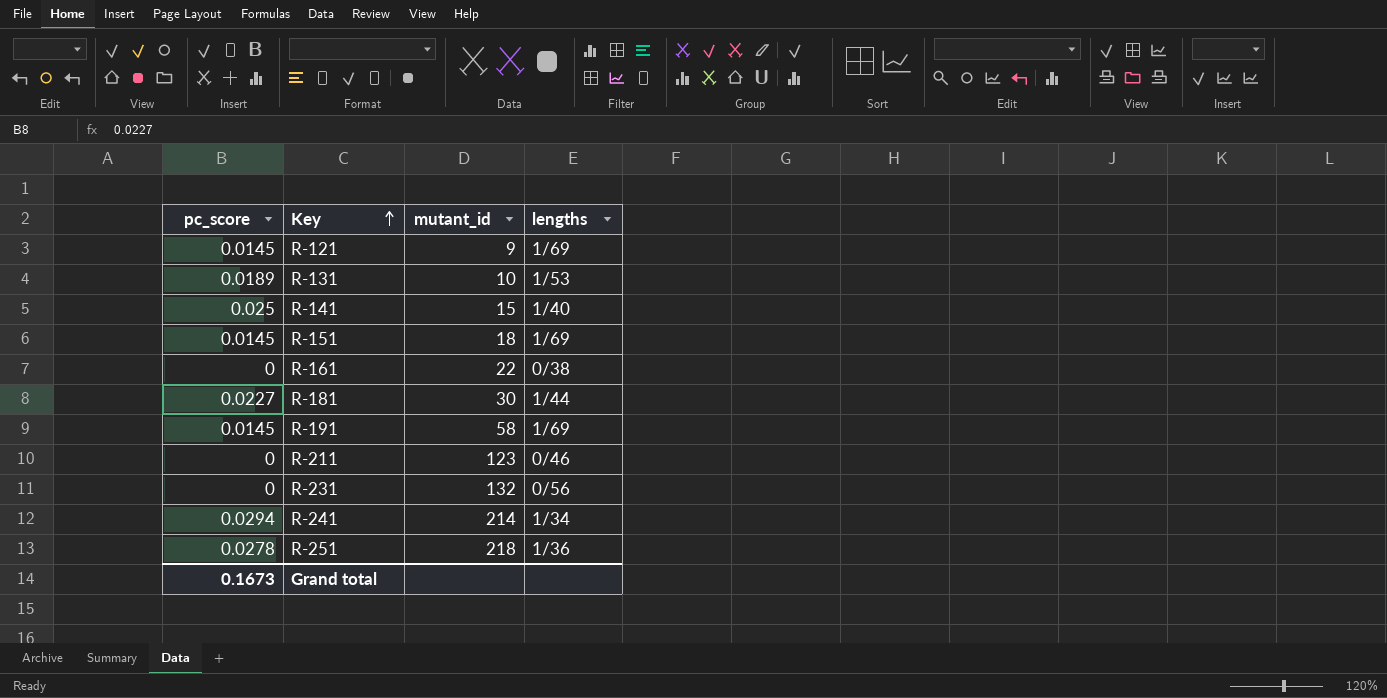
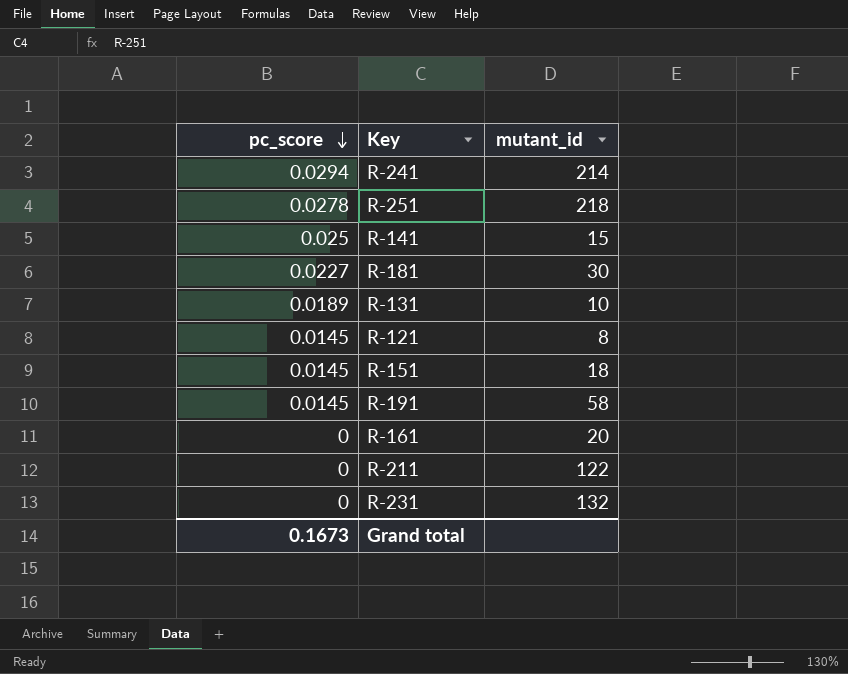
row order: Key ascending -> pc_score descending
column lengths | position: 4 -> none
R-121 | mutant_id: 9 -> 8
R-161 | mutant_id: 22 -> 20
R-211 | mutant_id: 123 -> 122

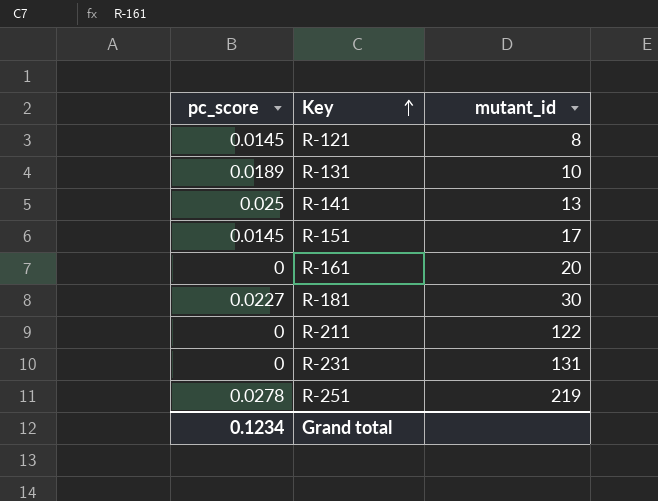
row order: pc_score descending -> Key ascending
row R-241: 0.0294 | 214 -> none
row R-191: 0.0145 | 58 -> none
R-141 | mutant_id: 15 -> 13
R-151 | mutant_id: 18 -> 17
R-231 | mutant_id: 132 -> 131
R-251 | mutant_id: 218 -> 219
Grand total | pc_score: 0.1673 -> 0.1234

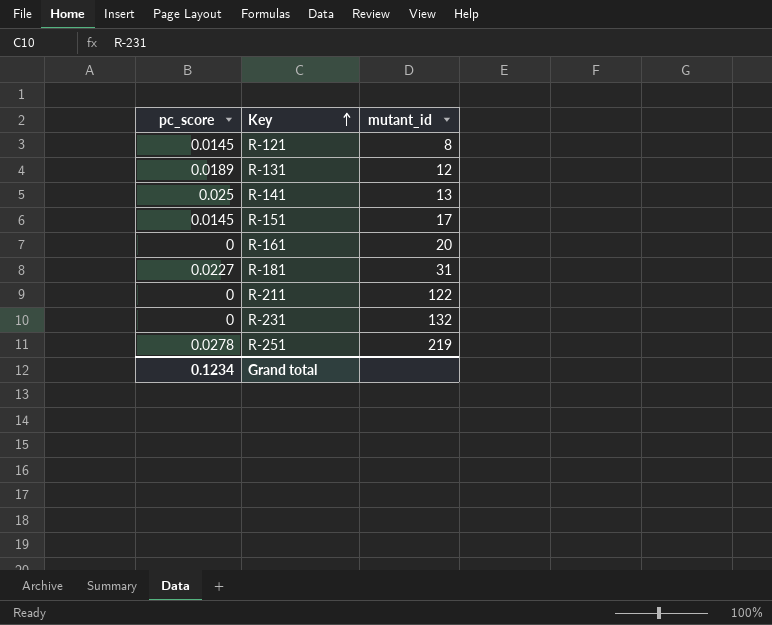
R-131 | mutant_id: 10 -> 12
R-181 | mutant_id: 30 -> 31
R-231 | mutant_id: 131 -> 132

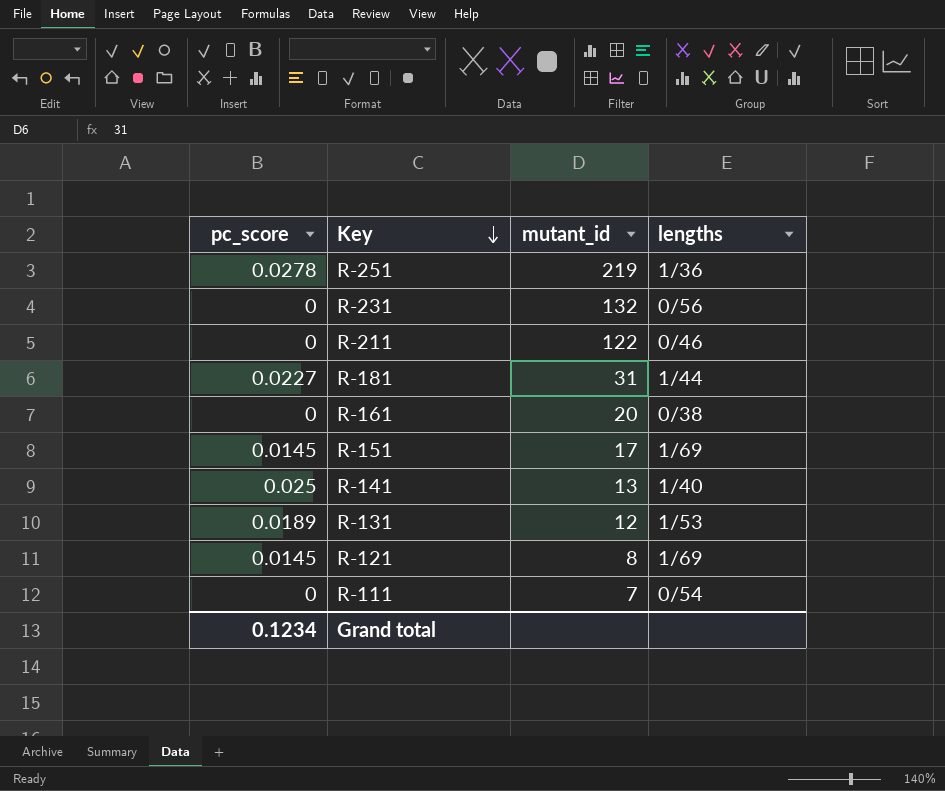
row order: Key ascending -> Key descending
column lengths | position: none -> 4
row R-111: none -> 0 | 7 | 0/54

